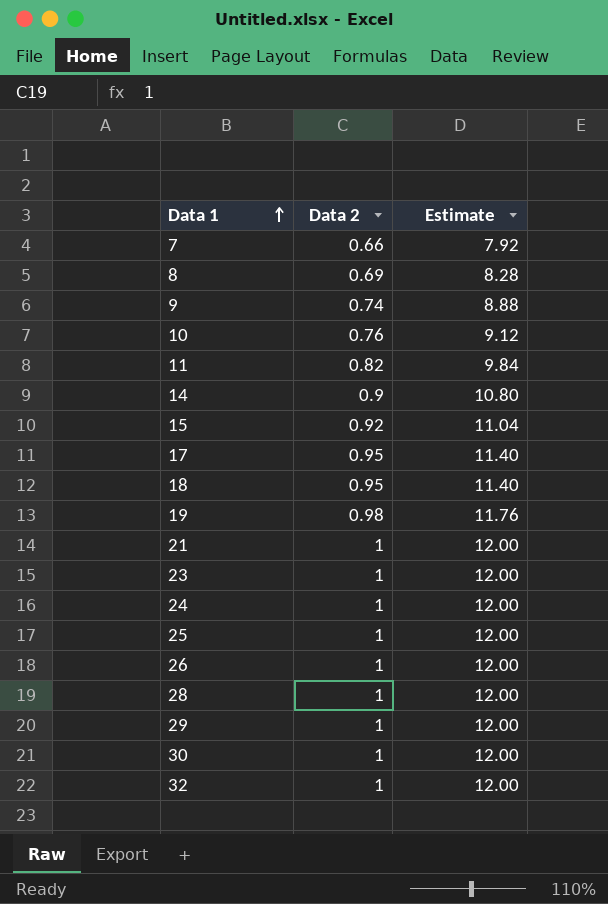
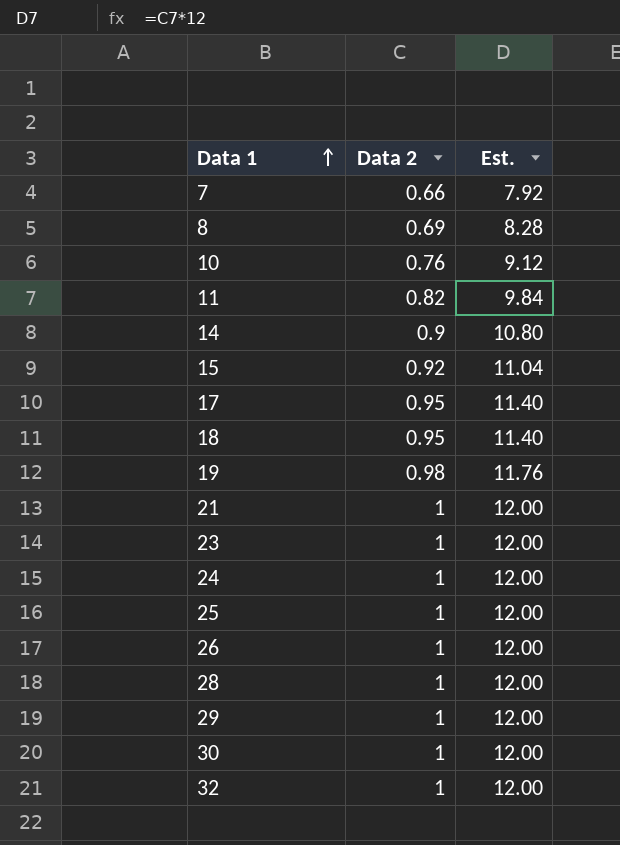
column name: Estimate -> Est.
row 9: 0.74 | 8.88 -> none

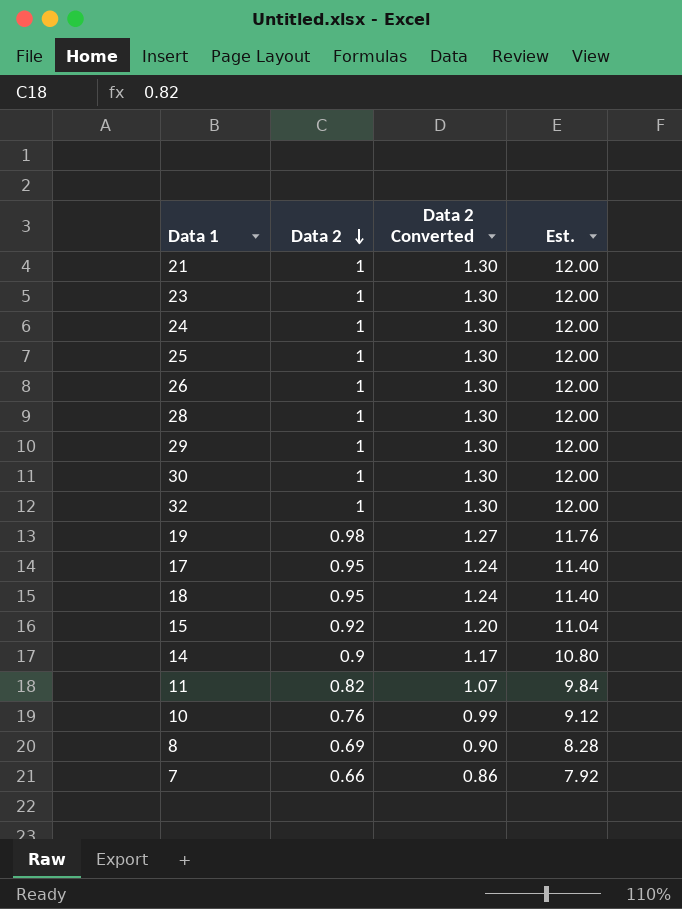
row order: Data 1 ascending -> Data 2 descending
column Data 2 Converted | formula: none -> [Data 2] * 1.3

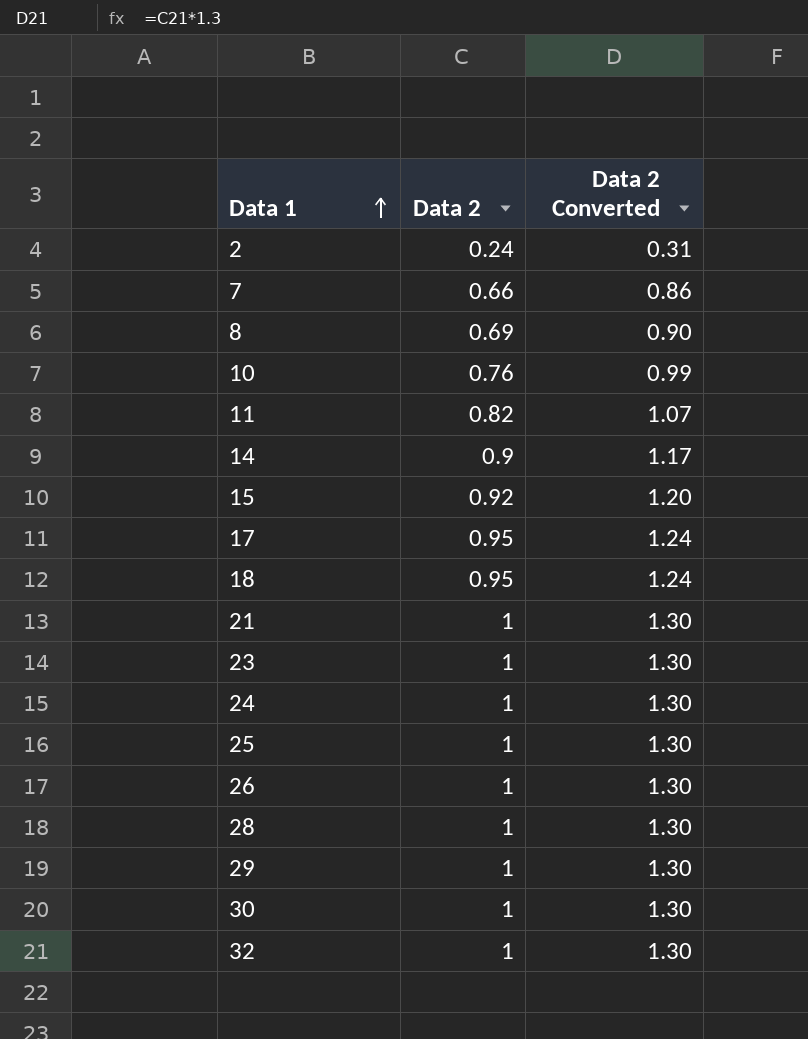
row order: Data 2 descending -> Data 1 ascending
column Est. | formula: [Data 2] * 12 -> none
row 19: 0.98 | 1.27 | 11.76 -> none
row 2: none -> 0.24 | 0.31

